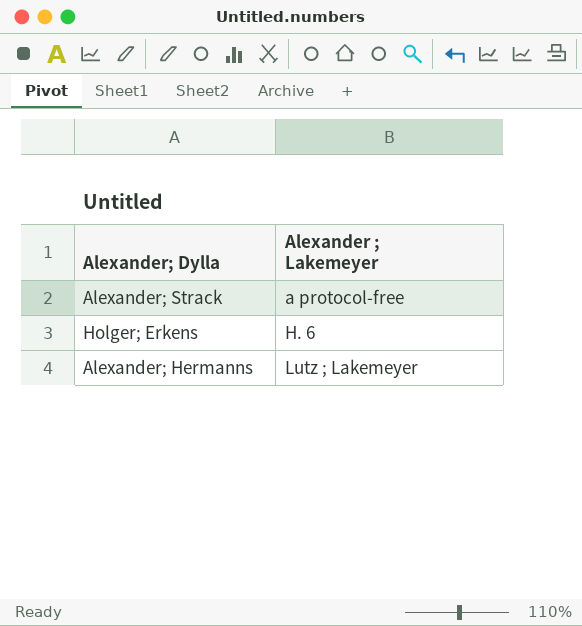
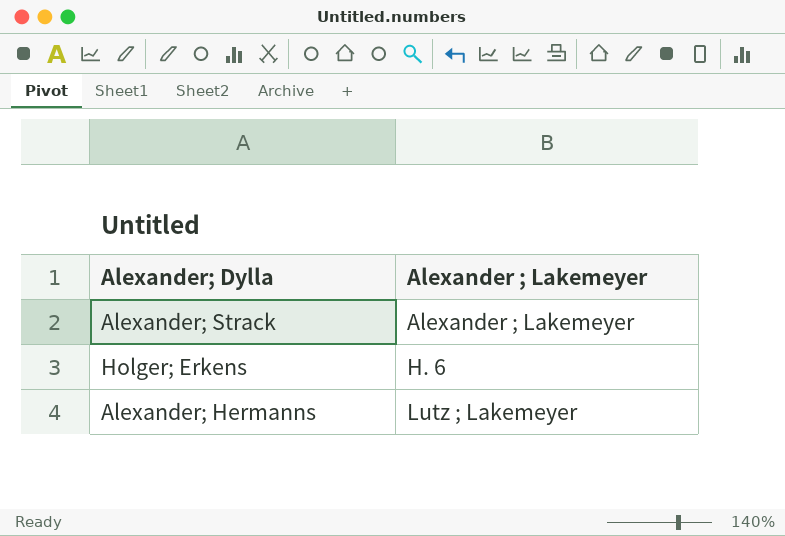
Alexander; Strack | Alexander ; Lakemeyer: a protocol-free -> Alexander ; Lakemeyer

